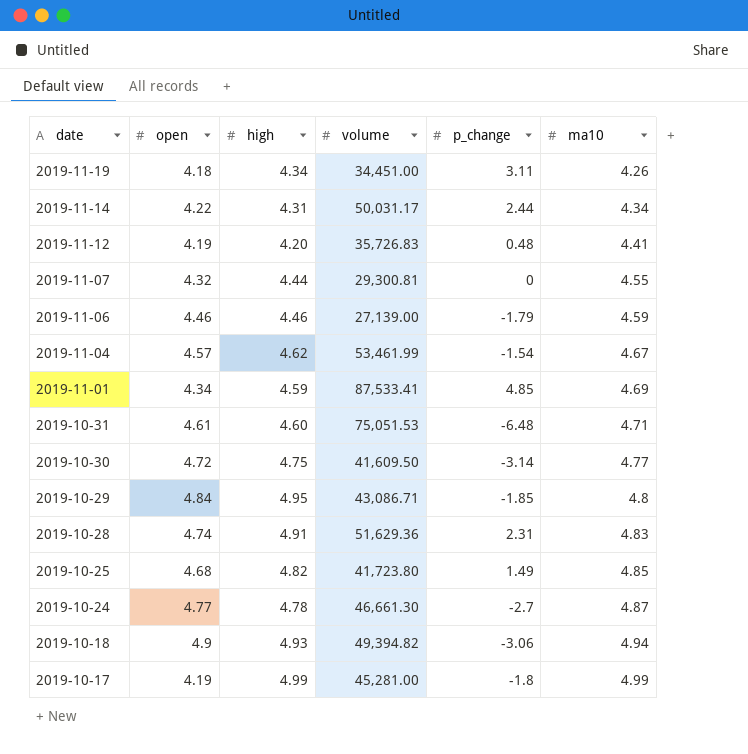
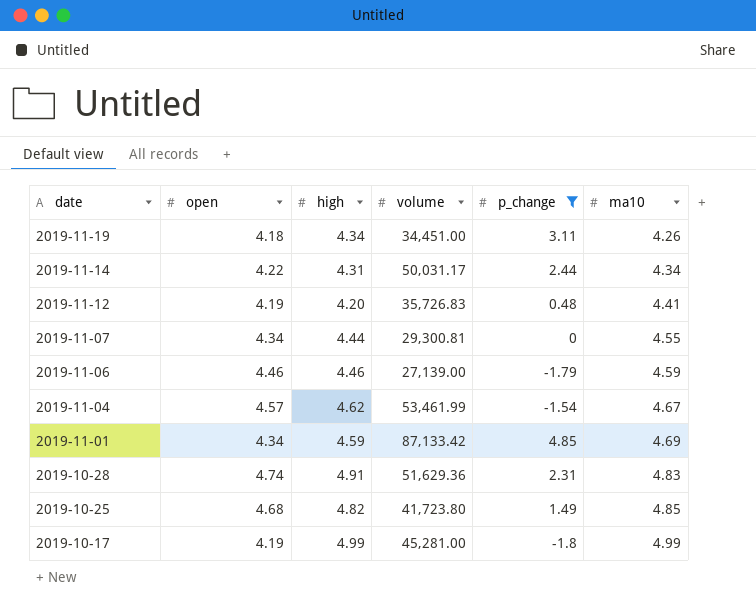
filter: none -> p_change >= -1.8
2019-11-07 | open: 4.32 -> 4.34
2019-11-01 | volume: 87,533.41 -> 87,133.42

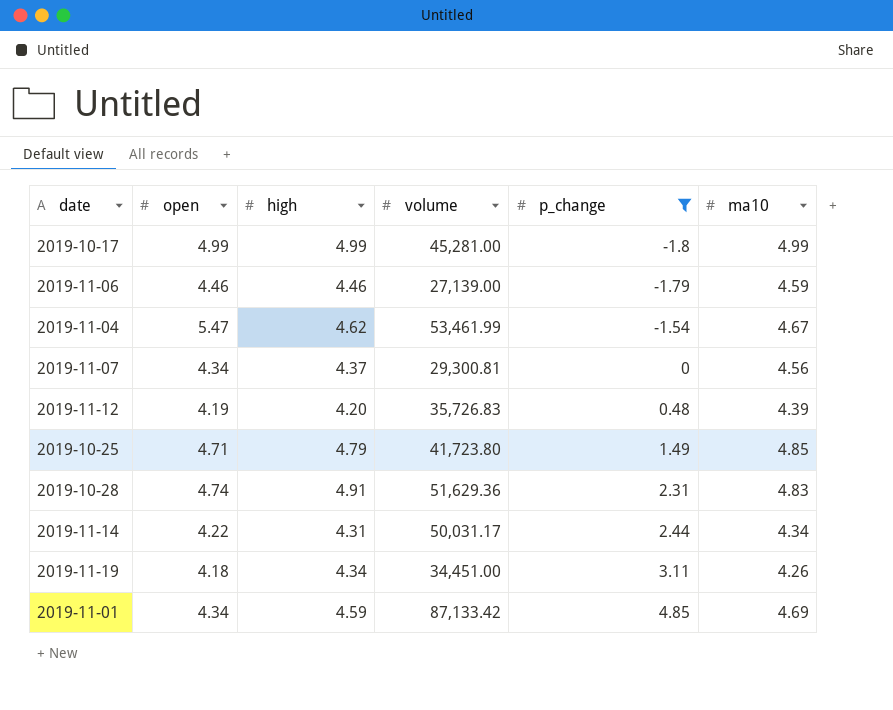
row order: date descending -> p_change ascending
2019-10-17 | open: 4.19 -> 4.99
2019-11-04 | open: 4.57 -> 5.47
2019-11-07 | high: 4.44 -> 4.37
2019-11-07 | ma10: 4.55 -> 4.56
2019-11-12 | ma10: 4.41 -> 4.39
2019-10-25 | open: 4.68 -> 4.71
2019-10-25 | high: 4.82 -> 4.79

